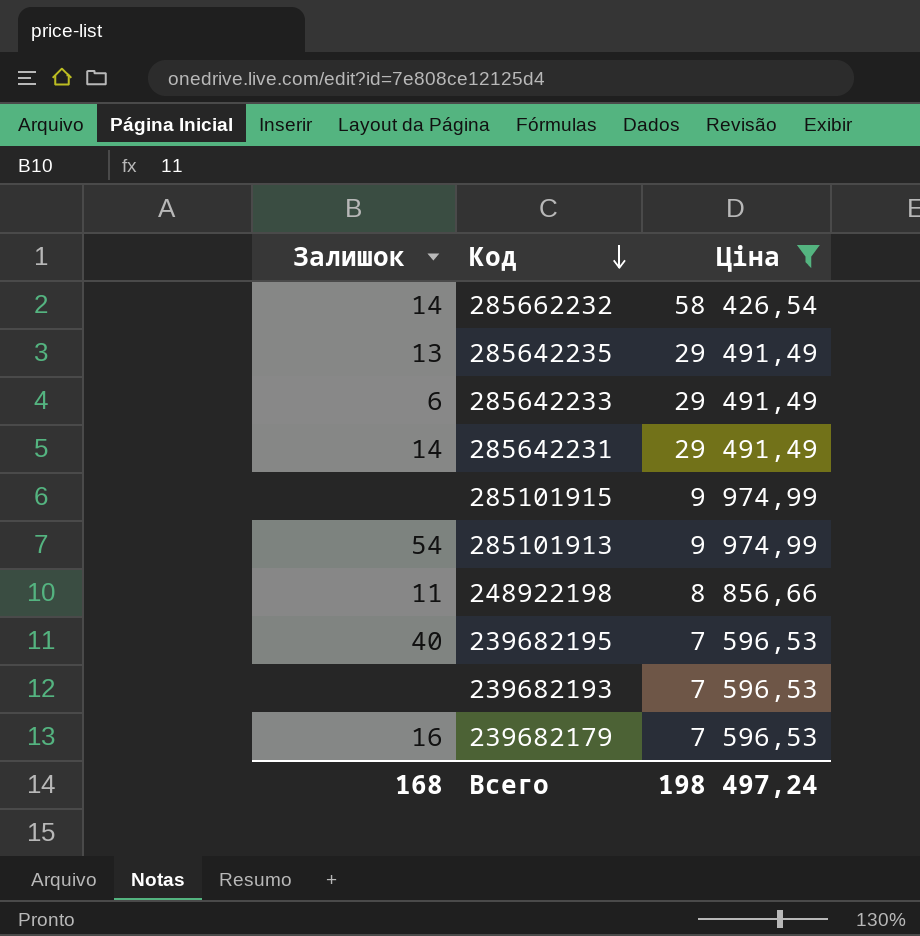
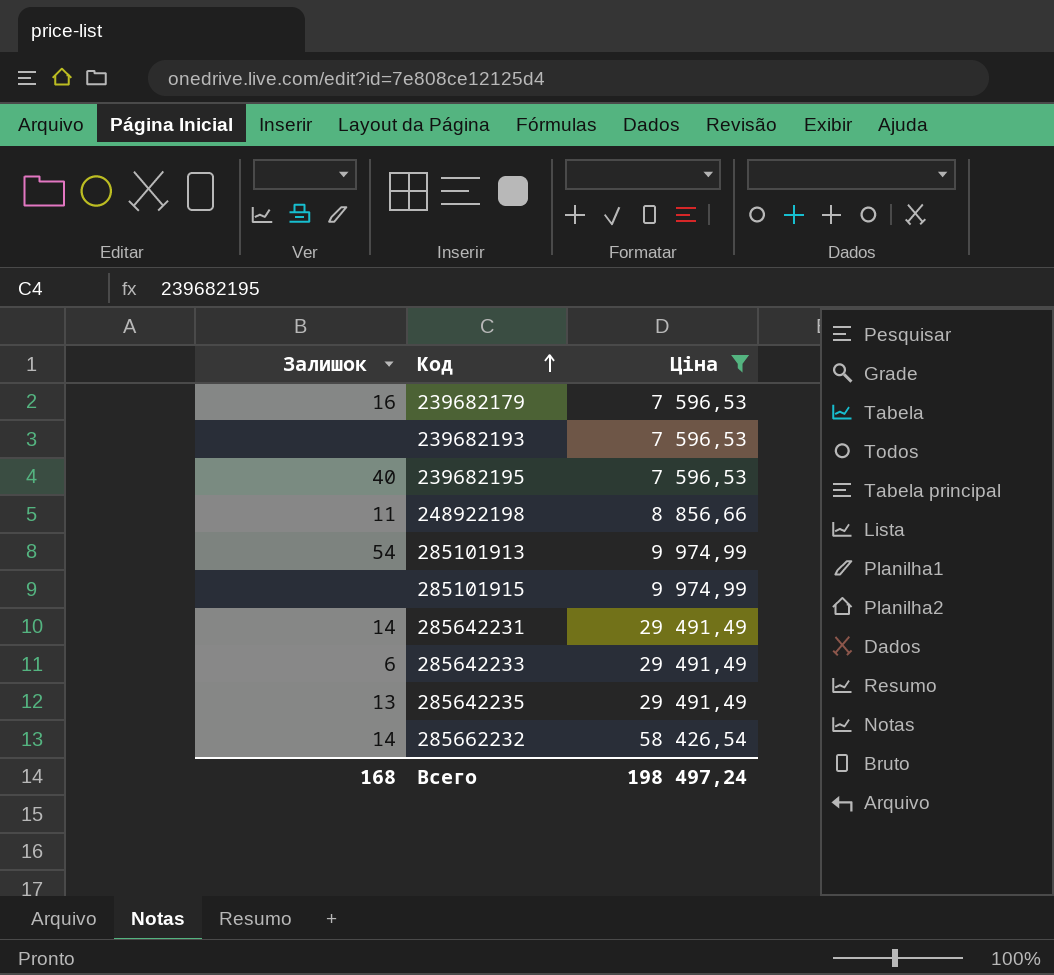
row order: Код descending -> Код ascending

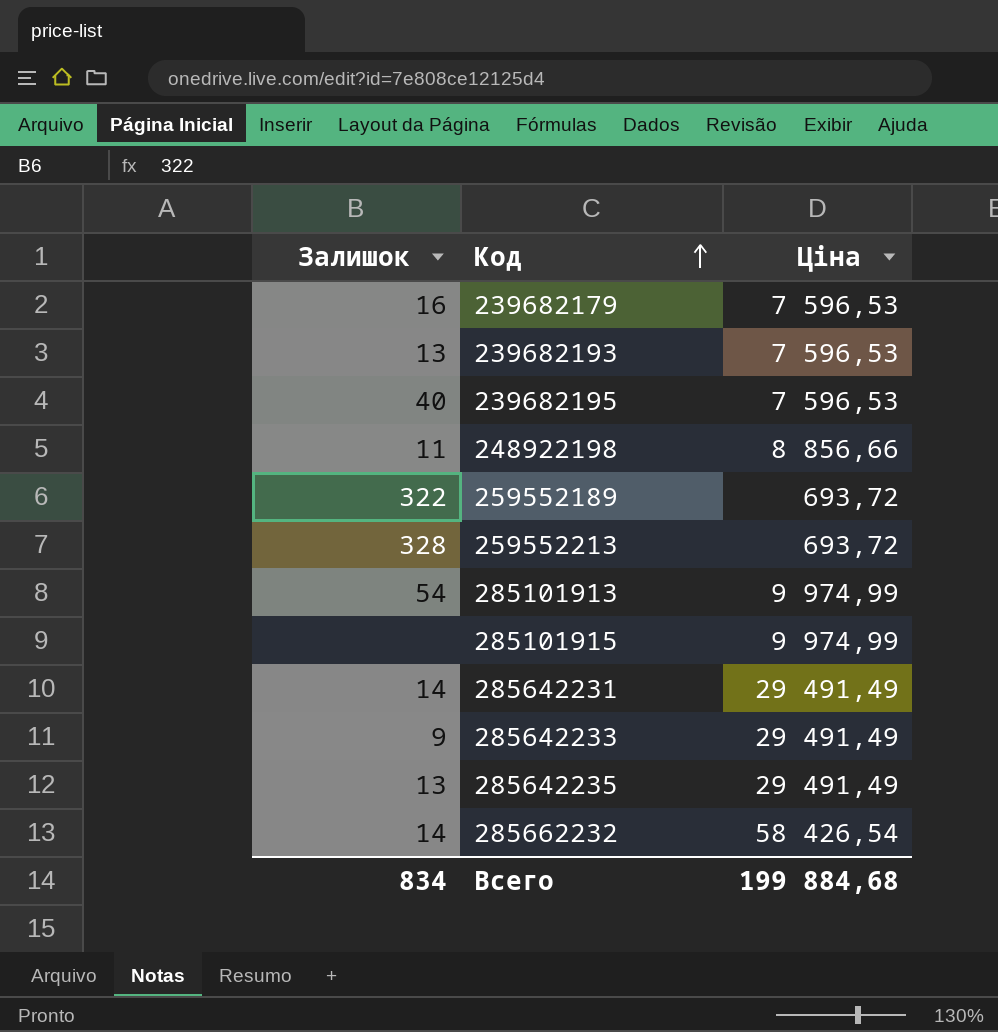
filter: Ціна != 693,72 -> none
239682193 | Залишок: none -> 13
285642233 | Залишок: 6 -> 9
Всего | Залишок: 168 -> 834
Всего | Ціна: 198 497,24 -> 199 884,68

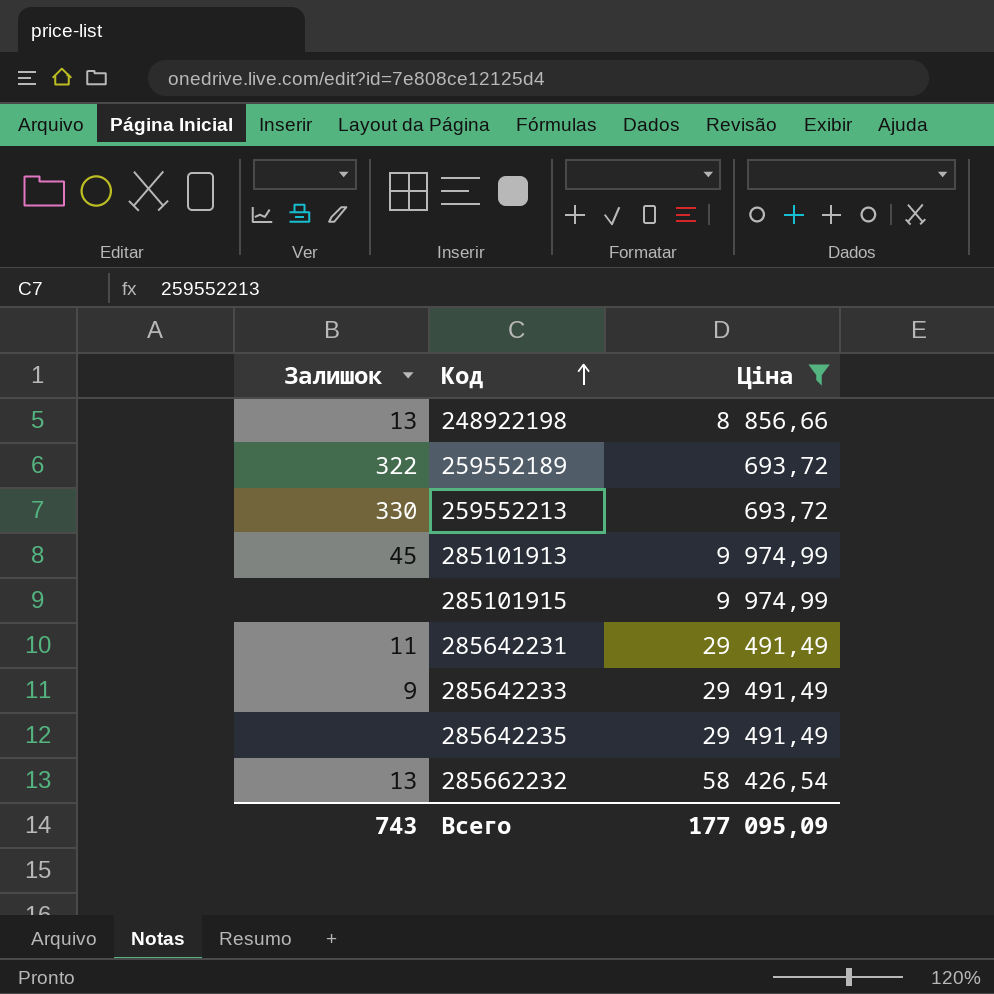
filter: none -> Ціна != 7 596,53
248922198 | Залишок: 11 -> 13
259552213 | Залишок: 328 -> 330
285101913 | Залишок: 54 -> 45
285642231 | Залишок: 14 -> 11
285642235 | Залишок: 13 -> none
285662232 | Залишок: 14 -> 13
Всего | Залишок: 834 -> 743
Всего | Ціна: 199 884,68 -> 177 095,09

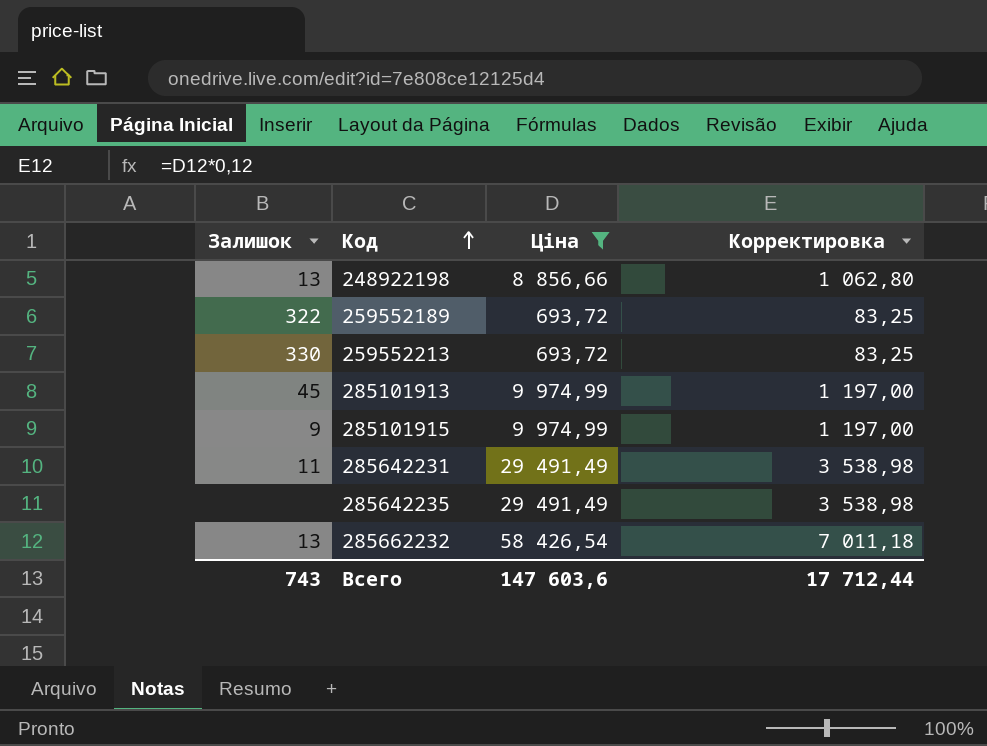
column Корректировка | formula: none -> [Ціна] * 0,12
row 285642233: 9 | 29 491,49 -> none
285101915 | Залишок: none -> 9
Всего | Ціна: 177 095,09 -> 147 603,6

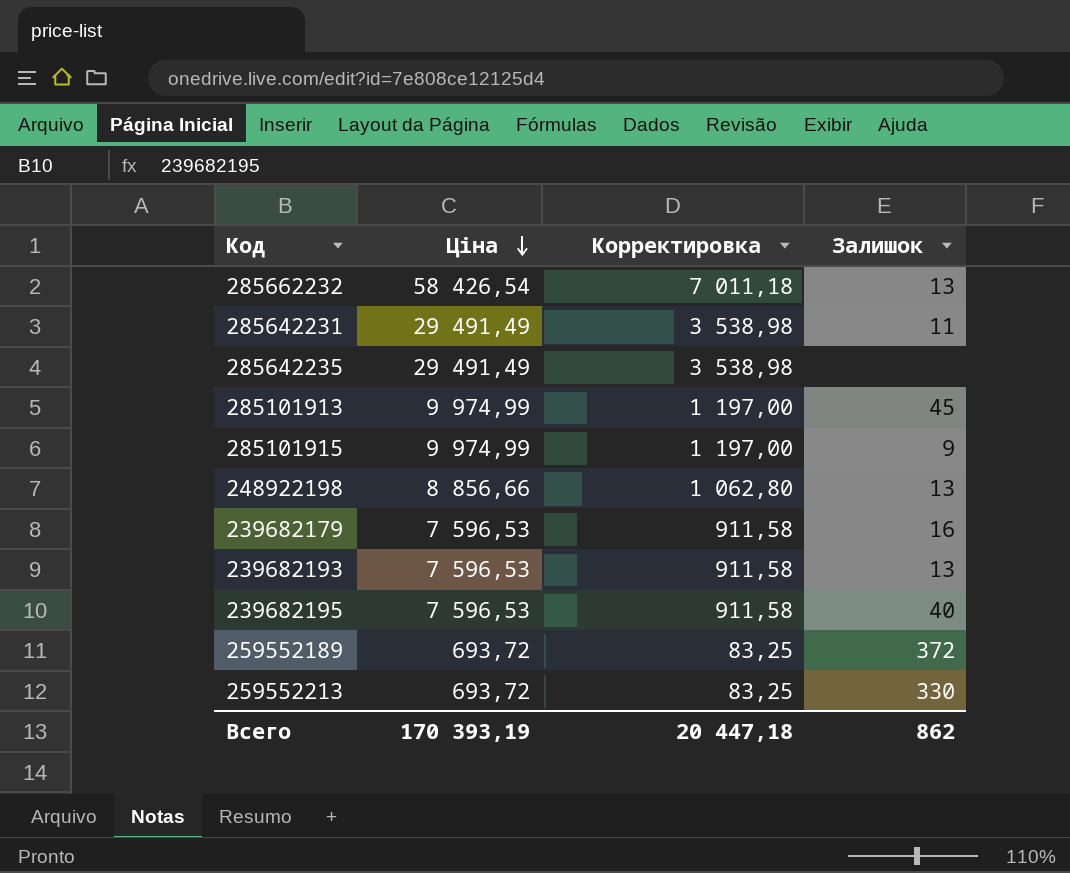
filter: Ціна != 7 596,53 -> none
row order: Код ascending -> Ціна descending
column Залишок | position: 1 -> 4
259552189 | Залишок: 322 -> 372
Всего | Ціна: 147 603,6 -> 170 393,19
Всего | Корректировка: 17 712,44 -> 20 447,18
Всего | Залишок: 743 -> 862

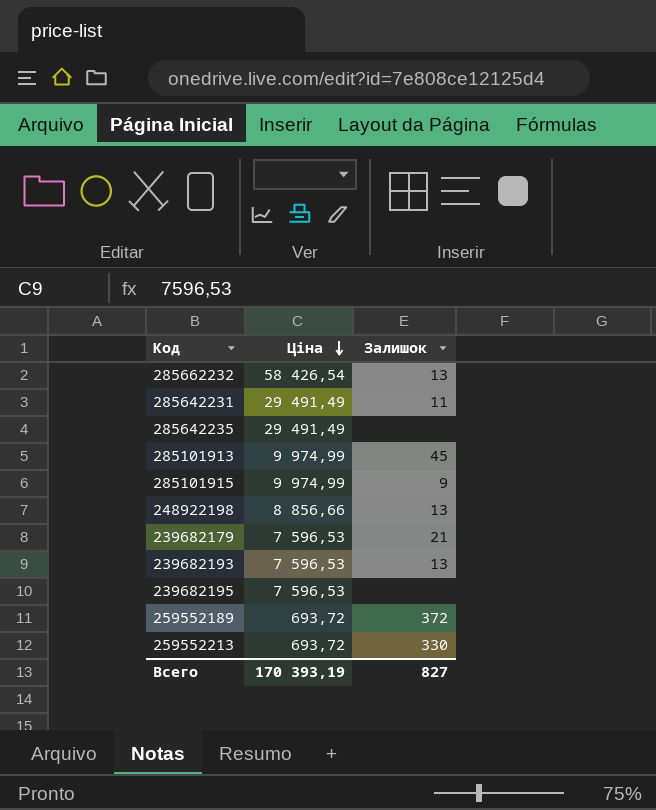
column Корректировка | formula: [Ціна] * 0,12 -> none
239682179 | Залишок: 16 -> 21
239682195 | Залишок: 40 -> none
Всего | Залишок: 862 -> 827

